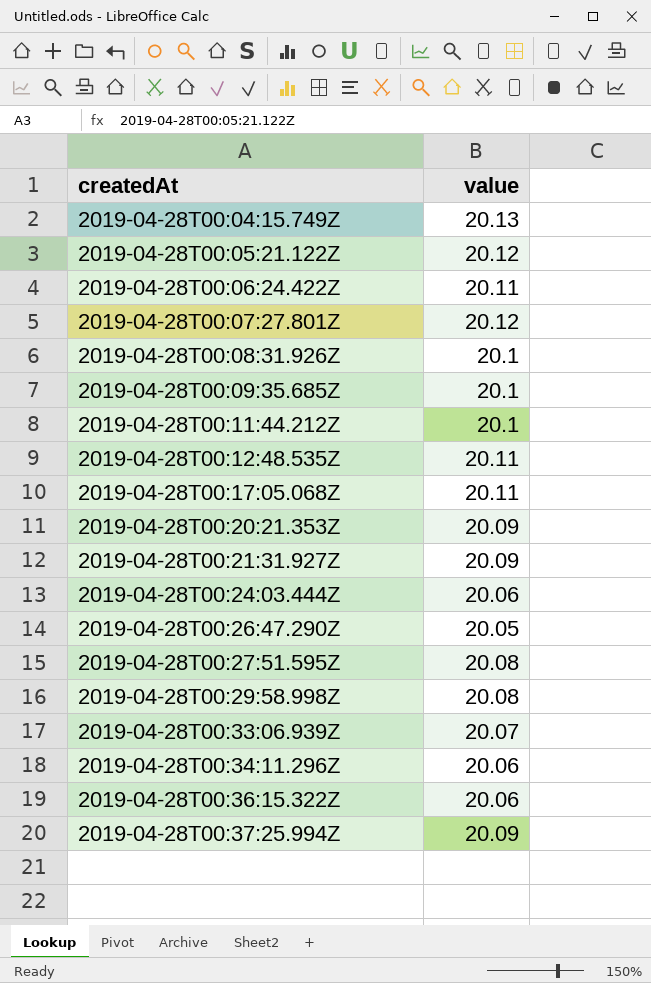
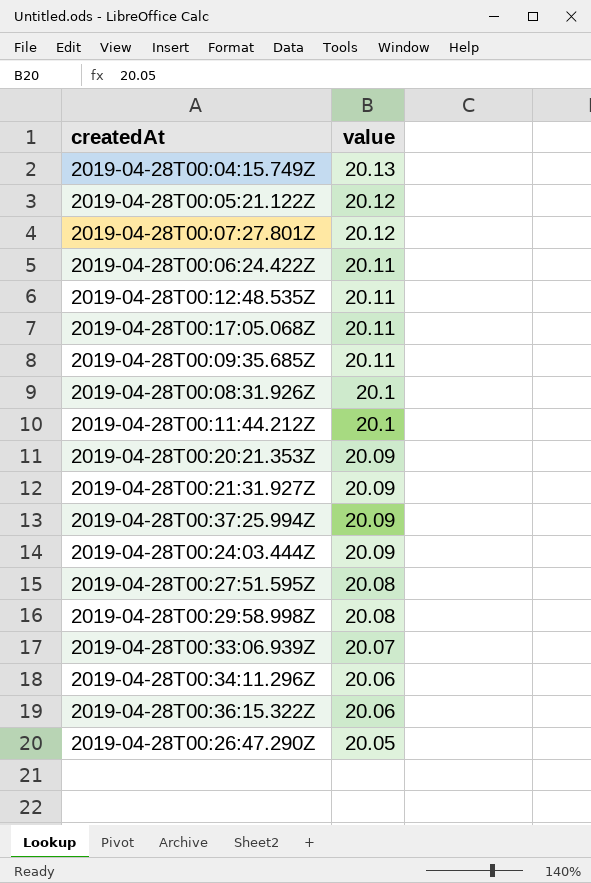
row order: createdAt ascending -> value descending
2019-04-28T00:09:35.685Z | value: 20.1 -> 20.11
2019-04-28T00:24:03.444Z | value: 20.06 -> 20.09

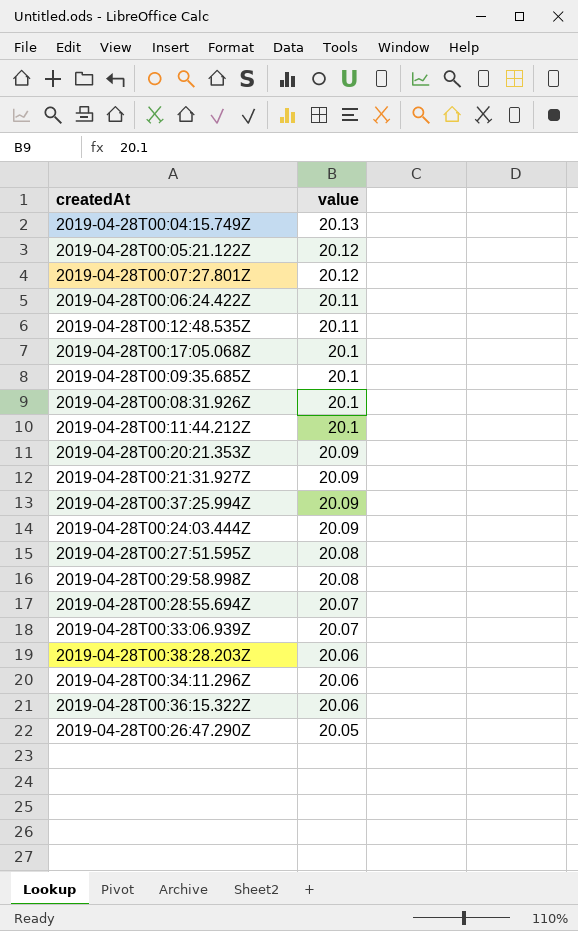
2019-04-28T00:17:05.068Z | value: 20.11 -> 20.1
2019-04-28T00:09:35.685Z | value: 20.11 -> 20.1
row 2019-04-28T00:28:55.694Z: none -> 20.07
row 2019-04-28T00:38:28.203Z: none -> 20.06

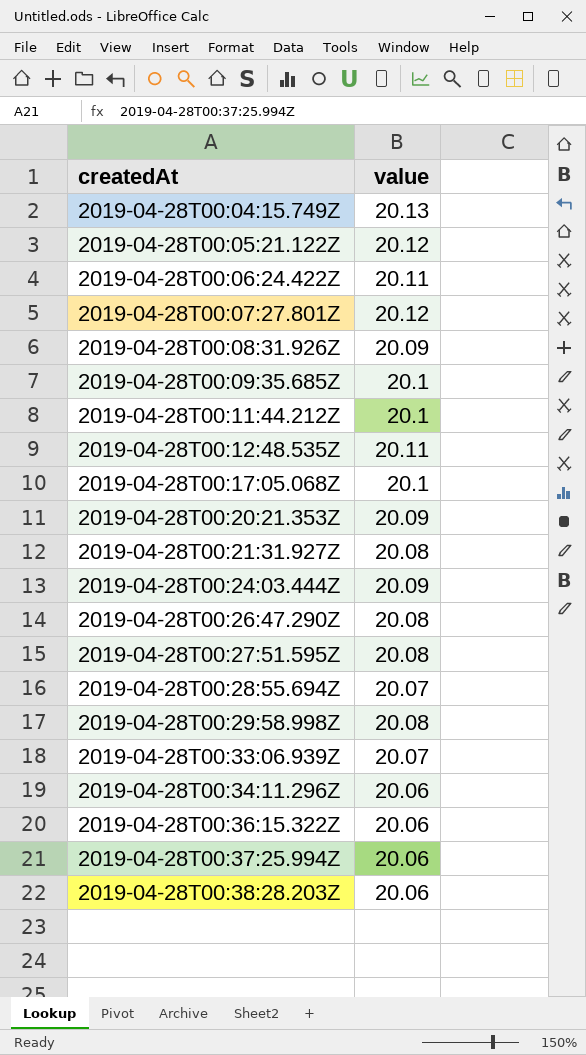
row order: value descending -> createdAt ascending
2019-04-28T00:08:31.926Z | value: 20.1 -> 20.09
2019-04-28T00:21:31.927Z | value: 20.09 -> 20.08
2019-04-28T00:26:47.290Z | value: 20.05 -> 20.08
2019-04-28T00:37:25.994Z | value: 20.09 -> 20.06

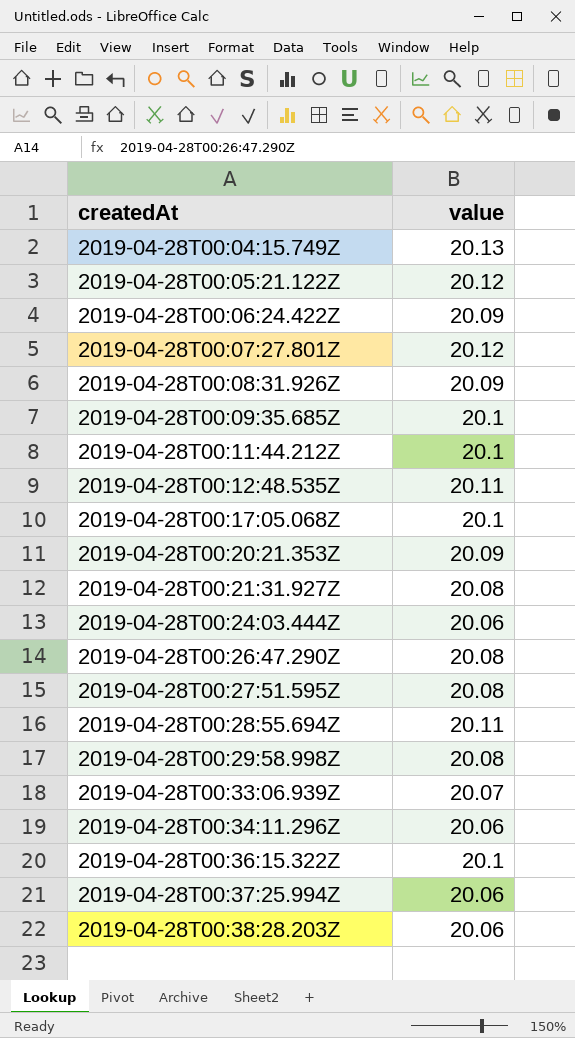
2019-04-28T00:06:24.422Z | value: 20.11 -> 20.09
2019-04-28T00:24:03.444Z | value: 20.09 -> 20.06
2019-04-28T00:28:55.694Z | value: 20.07 -> 20.11
2019-04-28T00:36:15.322Z | value: 20.06 -> 20.1

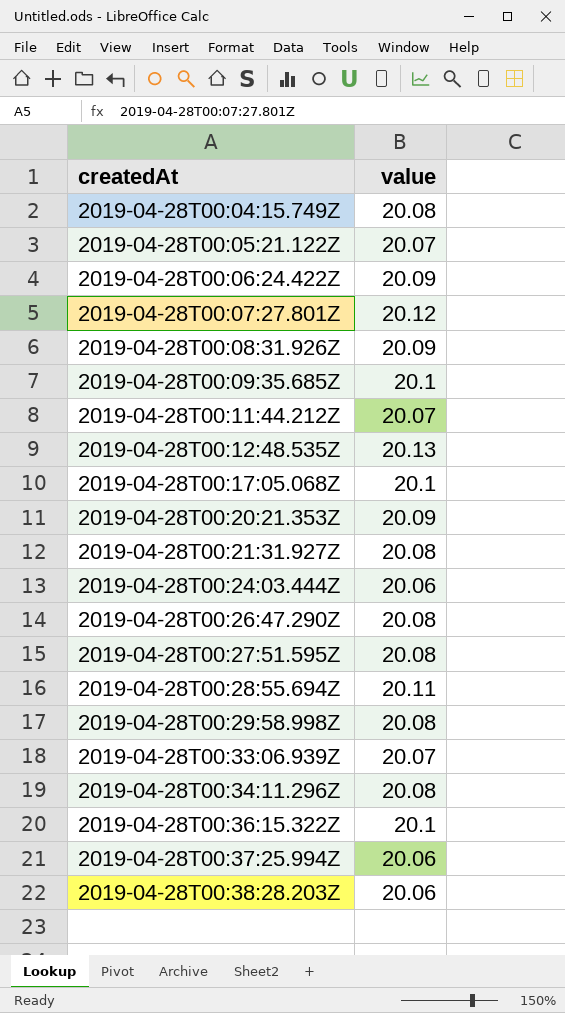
2019-04-28T00:04:15.749Z | value: 20.13 -> 20.08
2019-04-28T00:05:21.122Z | value: 20.12 -> 20.07
2019-04-28T00:11:44.212Z | value: 20.1 -> 20.07
2019-04-28T00:12:48.535Z | value: 20.11 -> 20.13
2019-04-28T00:34:11.296Z | value: 20.06 -> 20.08

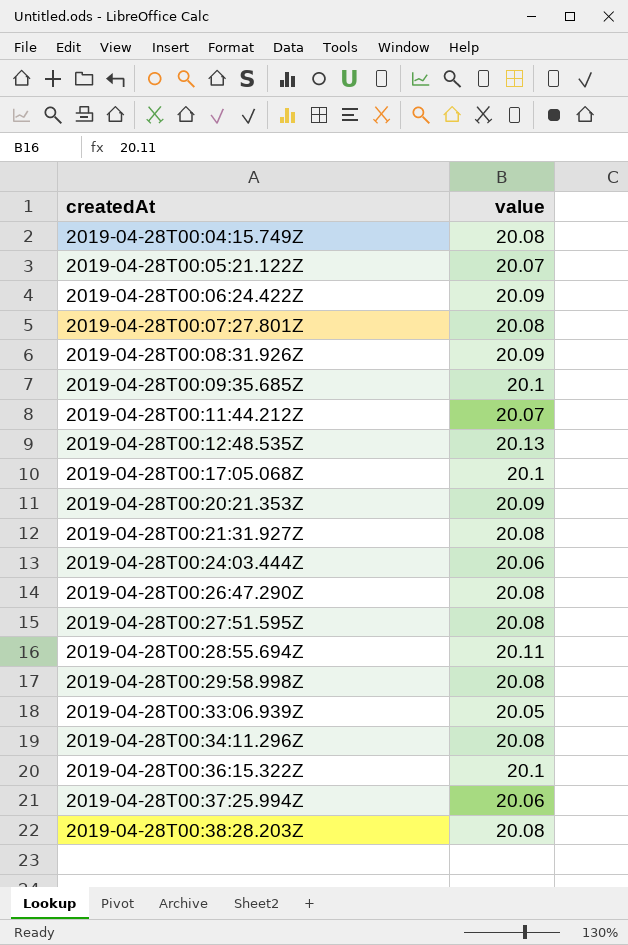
2019-04-28T00:07:27.801Z | value: 20.12 -> 20.08
2019-04-28T00:33:06.939Z | value: 20.07 -> 20.05
2019-04-28T00:38:28.203Z | value: 20.06 -> 20.08

